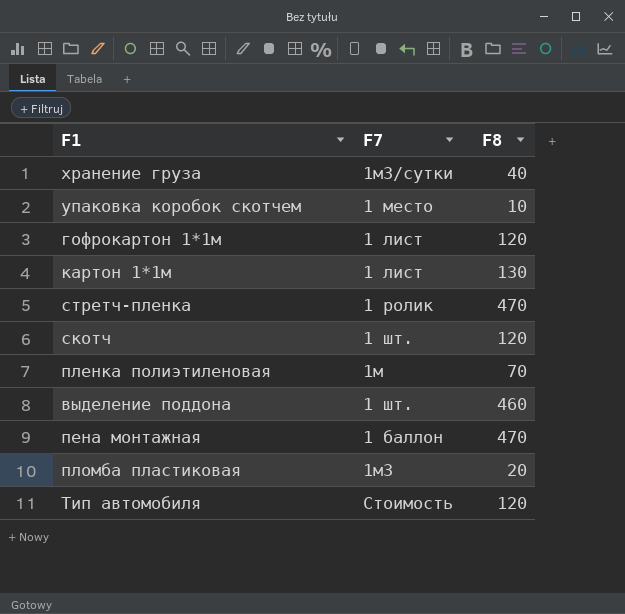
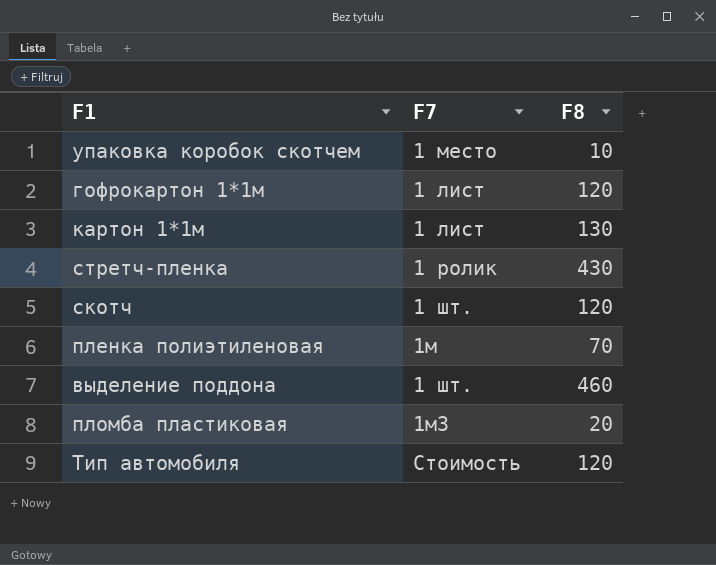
row хранение груза: 1м3/сутки | 40 -> none
row пена монтажная: 1 баллон | 470 -> none
стретч-пленка | F8: 470 -> 430

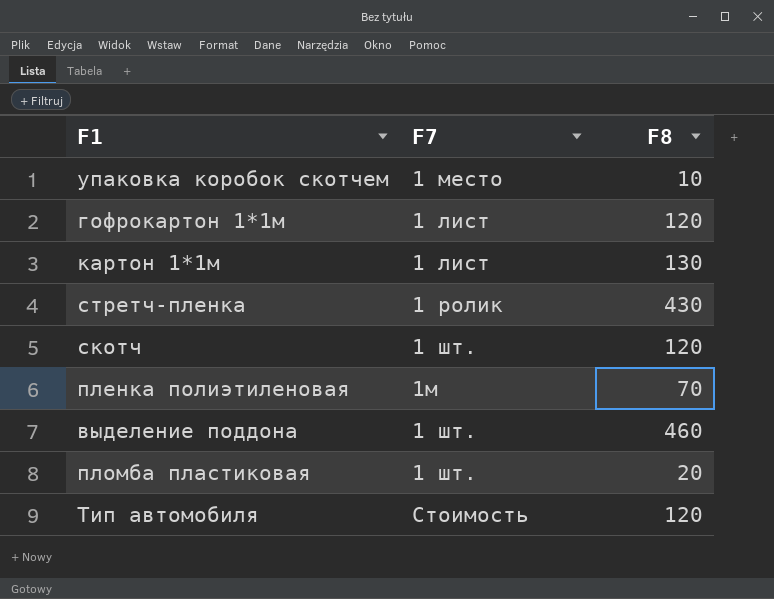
пломба пластиковая | F7: 1м3 -> 1 шт.

